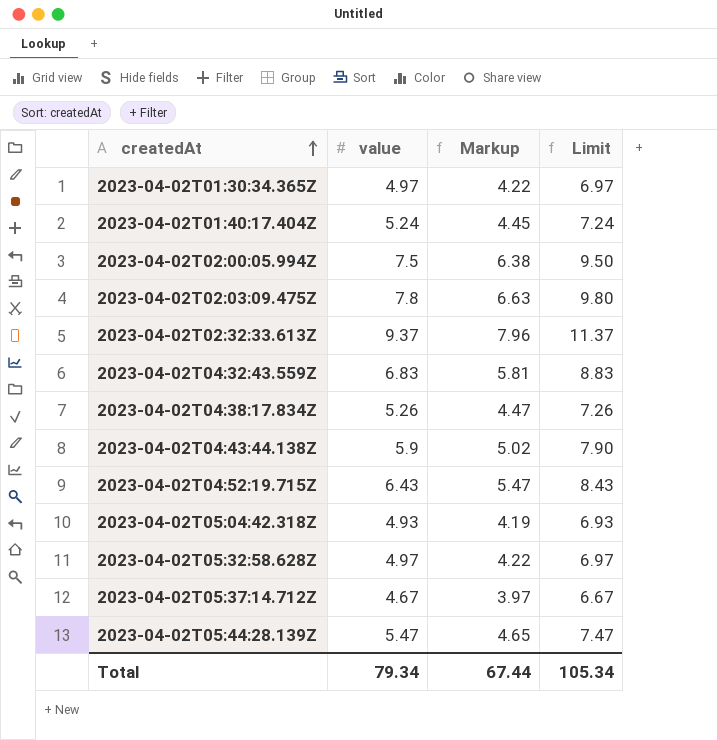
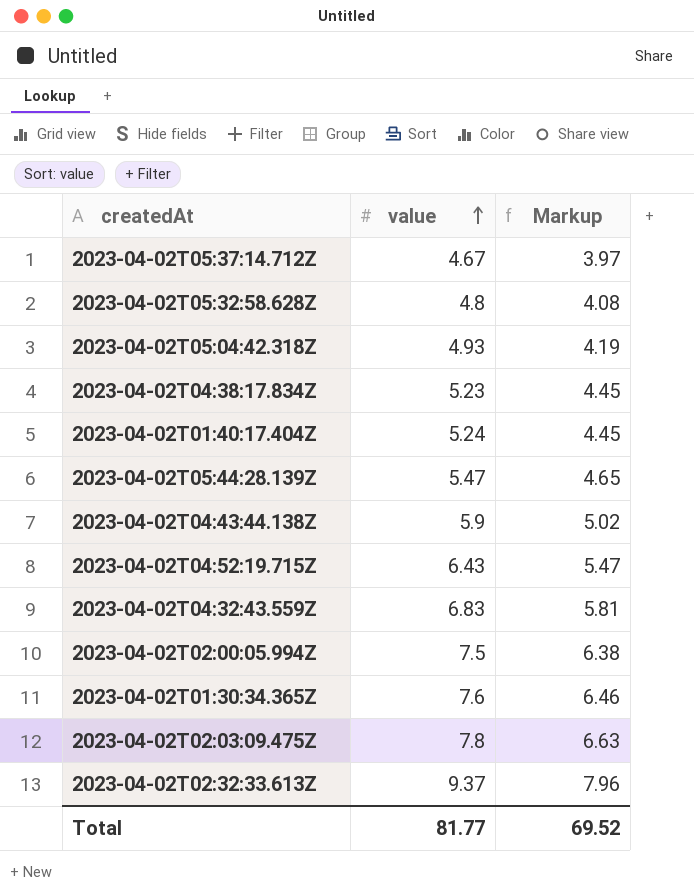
row order: createdAt ascending -> value ascending
column Limit | formula: [value] + 2 -> none
2023-04-02T05:32:58.628Z | value: 4.97 -> 4.8
2023-04-02T05:32:58.628Z | Markup: 4.22 -> 4.08
2023-04-02T04:38:17.834Z | value: 5.26 -> 5.23
2023-04-02T04:38:17.834Z | Markup: 4.47 -> 4.45
2023-04-02T01:30:34.365Z | value: 4.97 -> 7.6
2023-04-02T01:30:34.365Z | Markup: 4.22 -> 6.46
Total | value: 79.34 -> 81.77
Total | Markup: 67.44 -> 69.52

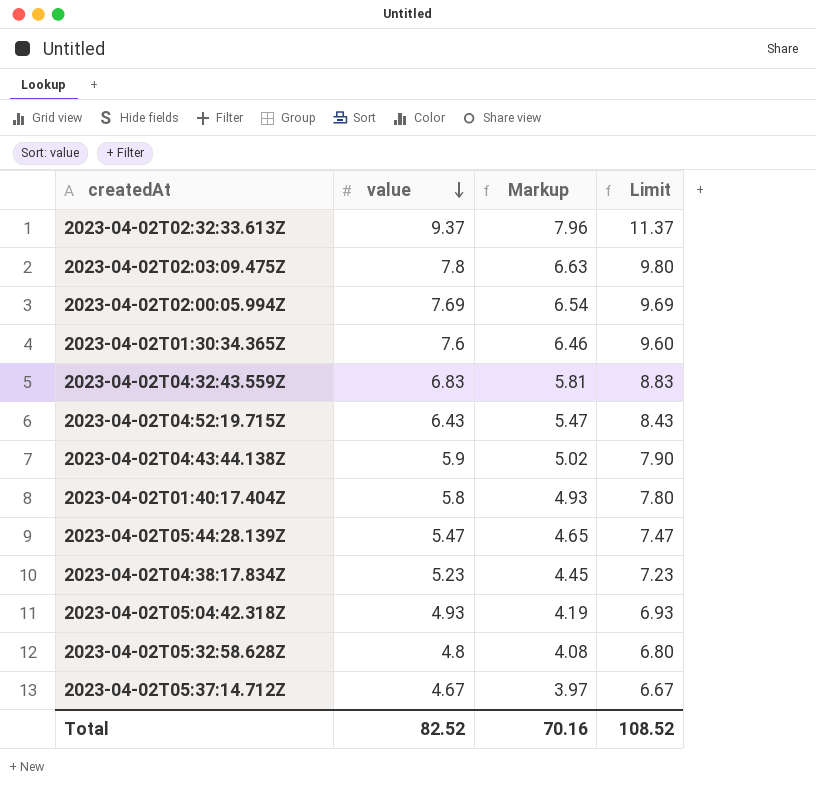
row order: value ascending -> value descending
column Limit | formula: none -> [value] + 2
2023-04-02T02:00:05.994Z | value: 7.5 -> 7.69
2023-04-02T02:00:05.994Z | Markup: 6.38 -> 6.54
2023-04-02T01:40:17.404Z | value: 5.24 -> 5.8
2023-04-02T01:40:17.404Z | Markup: 4.45 -> 4.93
Total | value: 81.77 -> 82.52
Total | Markup: 69.52 -> 70.16

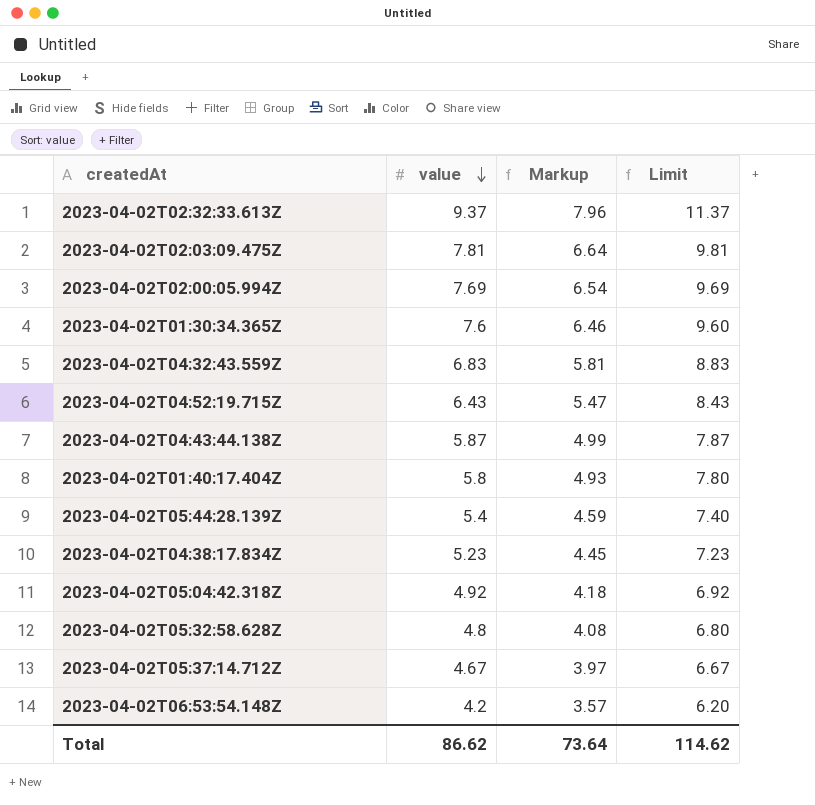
2023-04-02T02:03:09.475Z | value: 7.8 -> 7.81
2023-04-02T02:03:09.475Z | Markup: 6.63 -> 6.64
2023-04-02T02:03:09.475Z | Limit: 9.80 -> 9.81
2023-04-02T04:43:44.138Z | value: 5.9 -> 5.87
2023-04-02T04:43:44.138Z | Markup: 5.02 -> 4.99
2023-04-02T04:43:44.138Z | Limit: 7.90 -> 7.87
2023-04-02T05:44:28.139Z | value: 5.47 -> 5.4
2023-04-02T05:44:28.139Z | Markup: 4.65 -> 4.59
2023-04-02T05:44:28.139Z | Limit: 7.47 -> 7.40
2023-04-02T05:04:42.318Z | value: 4.93 -> 4.92
2023-04-02T05:04:42.318Z | Markup: 4.19 -> 4.18
2023-04-02T05:04:42.318Z | Limit: 6.93 -> 6.92
row 2023-04-02T06:53:54.148Z: none -> 4.2 | 3.57 | 6.20
Total | value: 82.52 -> 86.62
Total | Markup: 70.16 -> 73.64
Total | Limit: 108.52 -> 114.62

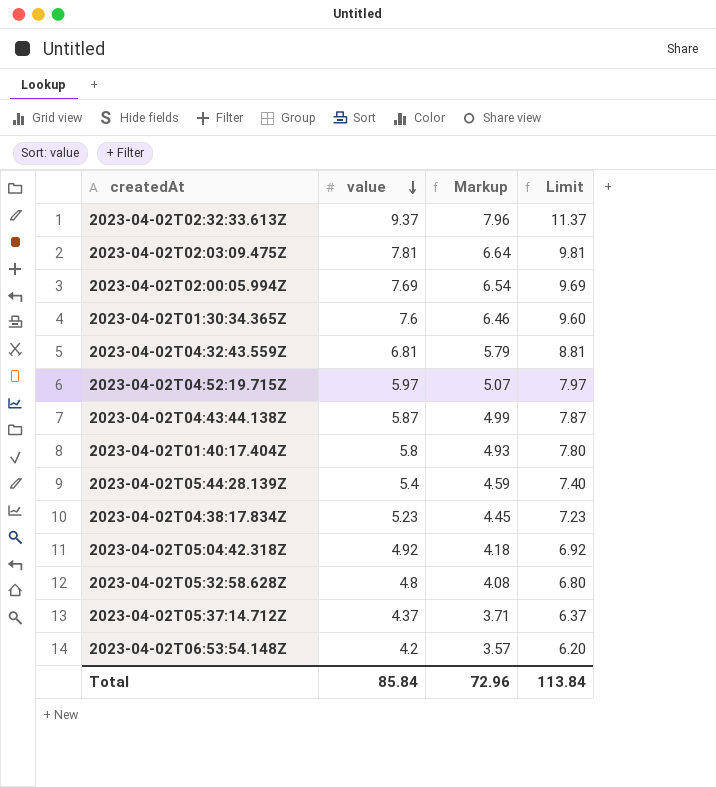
2023-04-02T04:32:43.559Z | value: 6.83 -> 6.81
2023-04-02T04:32:43.559Z | Markup: 5.81 -> 5.79
2023-04-02T04:32:43.559Z | Limit: 8.83 -> 8.81
2023-04-02T04:52:19.715Z | value: 6.43 -> 5.97
2023-04-02T04:52:19.715Z | Markup: 5.47 -> 5.07
2023-04-02T04:52:19.715Z | Limit: 8.43 -> 7.97
2023-04-02T05:37:14.712Z | value: 4.67 -> 4.37
2023-04-02T05:37:14.712Z | Markup: 3.97 -> 3.71
2023-04-02T05:37:14.712Z | Limit: 6.67 -> 6.37
Total | value: 86.62 -> 85.84
Total | Markup: 73.64 -> 72.96
Total | Limit: 114.62 -> 113.84

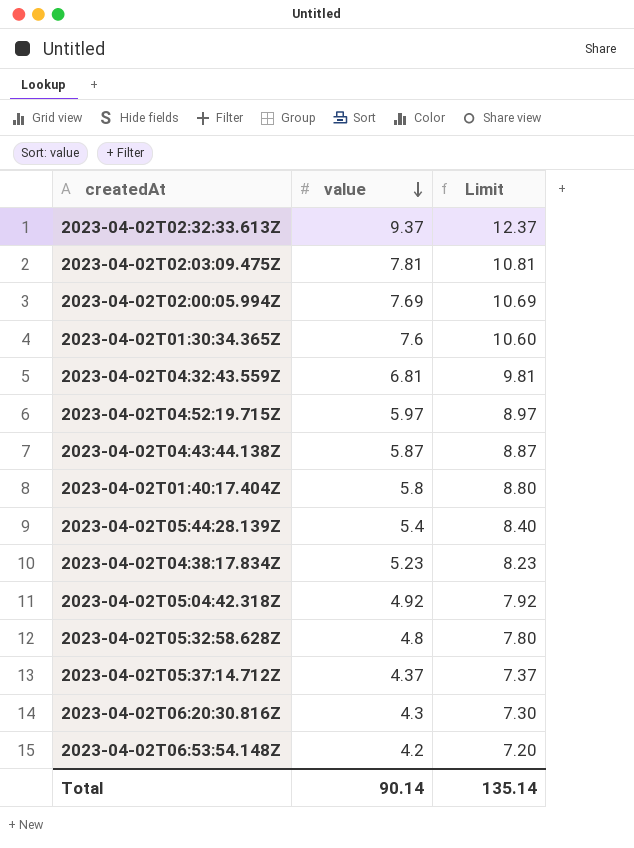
column Markup | formula: [value] * 0.85 -> none
column Limit | formula: [value] + 2 -> [value] + 3
row 2023-04-02T06:20:30.816Z: none -> 4.3 | 7.30
Total | value: 85.84 -> 90.14
Total | Limit: 113.84 -> 135.14

